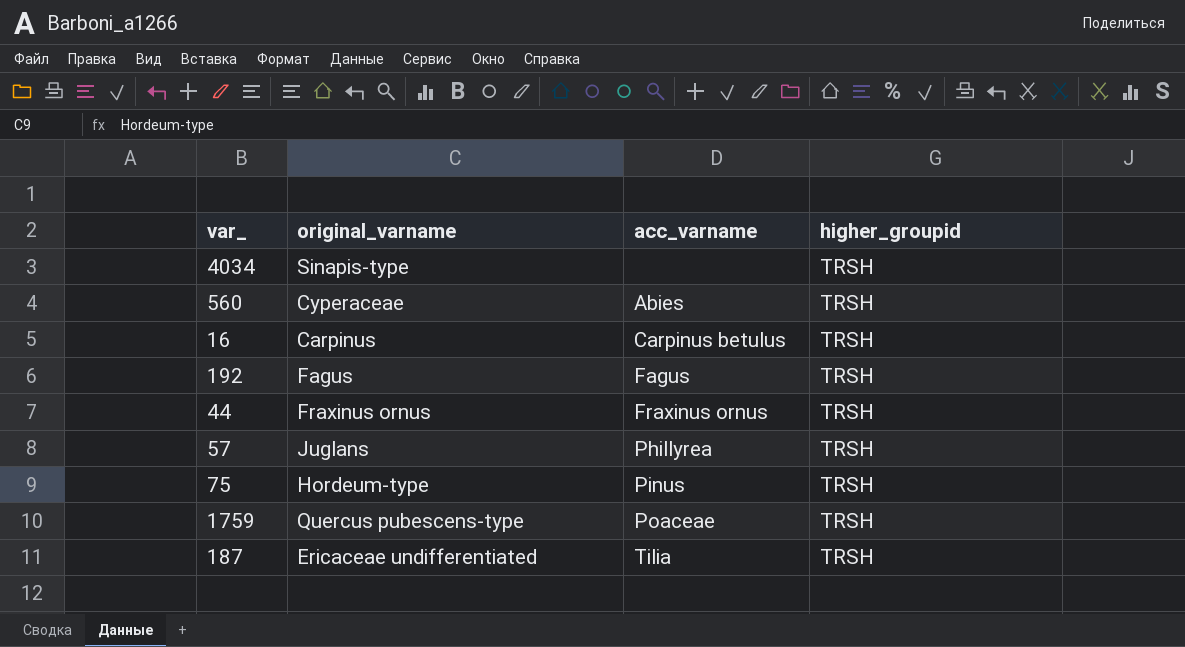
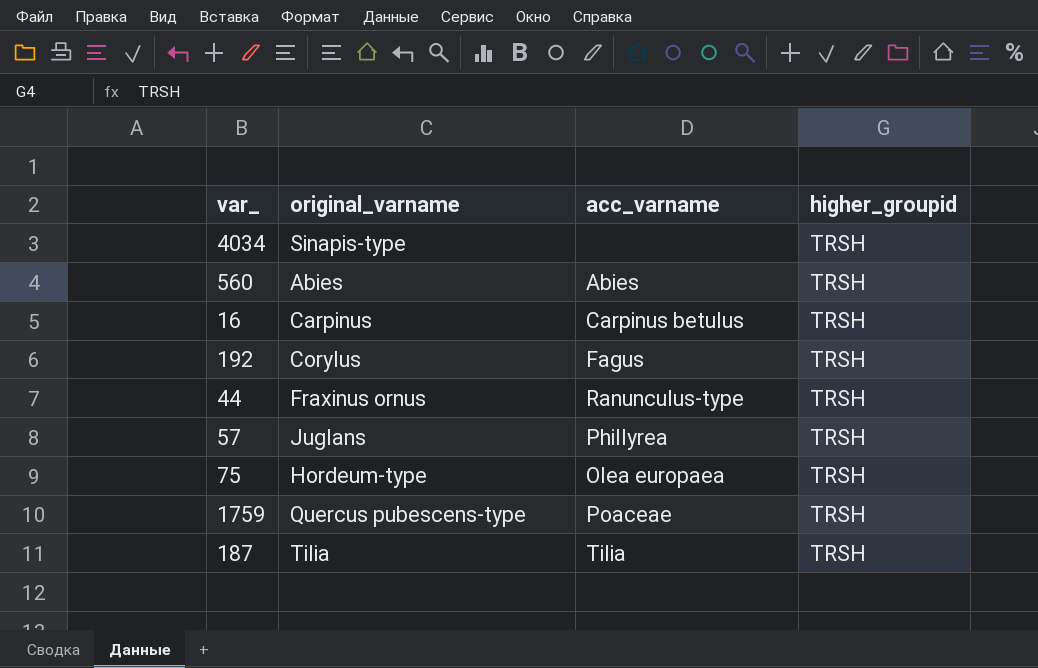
560 | original_varname: Cyperaceae -> Abies
192 | original_varname: Fagus -> Corylus
44 | acc_varname: Fraxinus ornus -> Ranunculus-type
75 | acc_varname: Pinus -> Olea europaea
187 | original_varname: Ericaceae undifferentiated -> Tilia

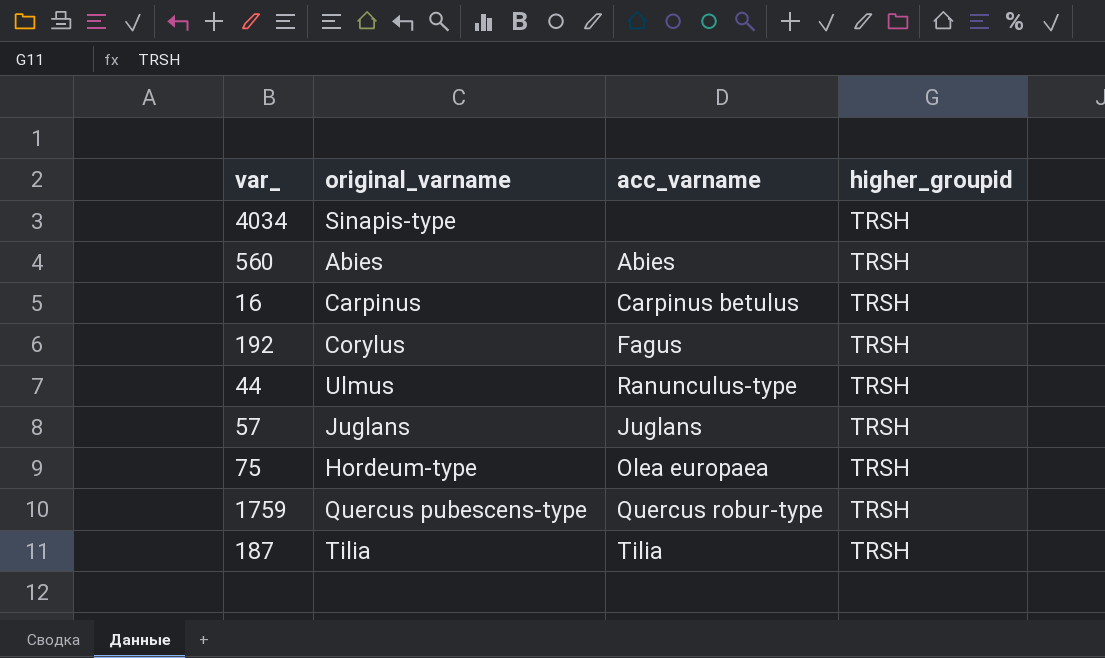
44 | original_varname: Fraxinus ornus -> Ulmus
57 | acc_varname: Phillyrea -> Juglans
1759 | acc_varname: Poaceae -> Quercus robur-type

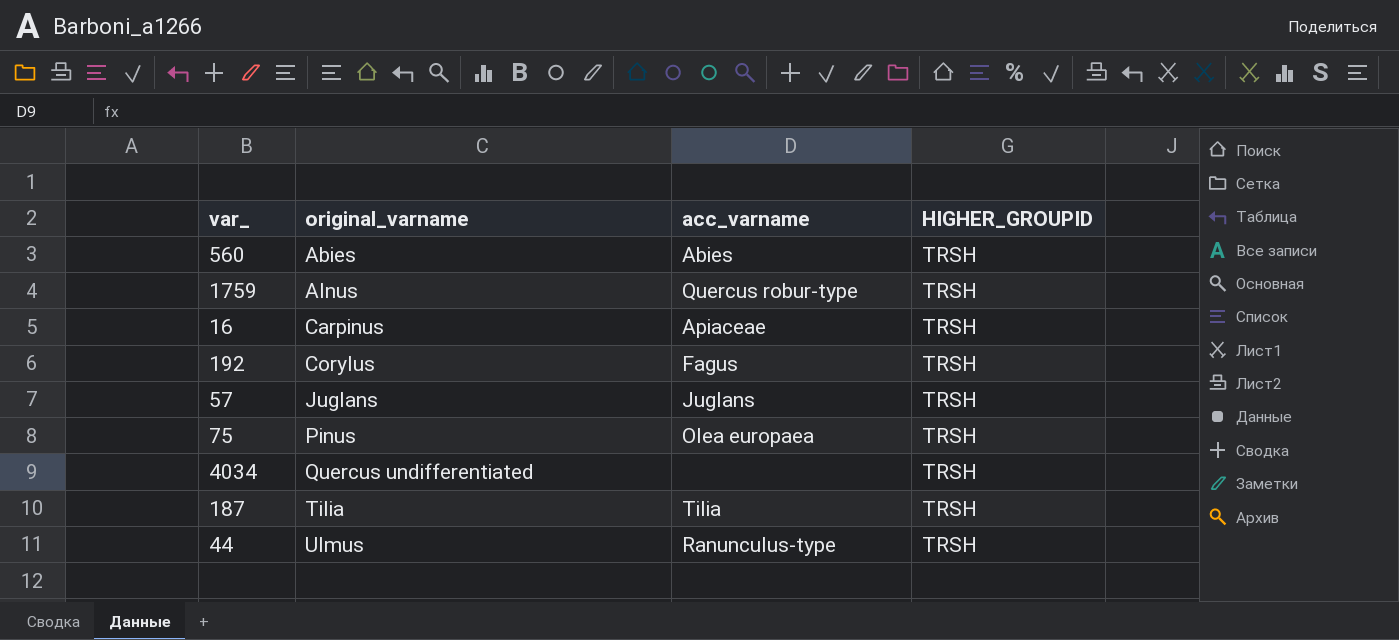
row order: none -> original_varname ascending
column name: higher_groupid -> HIGHER_GROUPID
1759 | original_varname: Quercus pubescens-type -> Alnus
16 | acc_varname: Carpinus betulus -> Apiaceae
75 | original_varname: Hordeum-type -> Pinus
4034 | original_varname: Sinapis-type -> Quercus undifferentiated

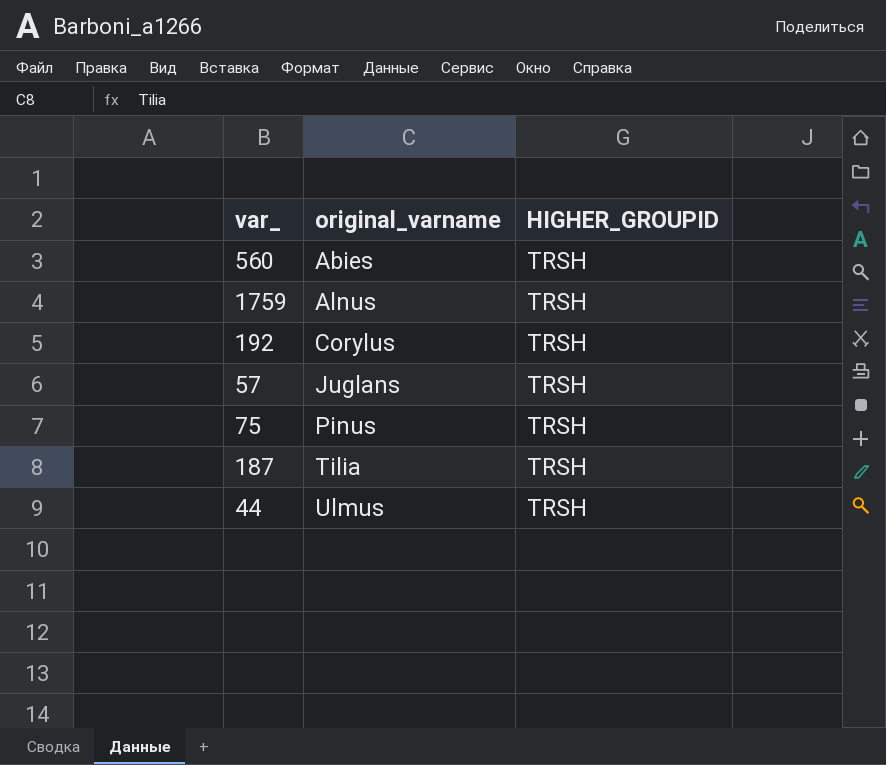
column acc_varname | position: 3 -> none
row 16: Carpinus | Apiaceae | TRSH -> none
row 4034: Quercus undifferentiated | none | TRSH -> none

